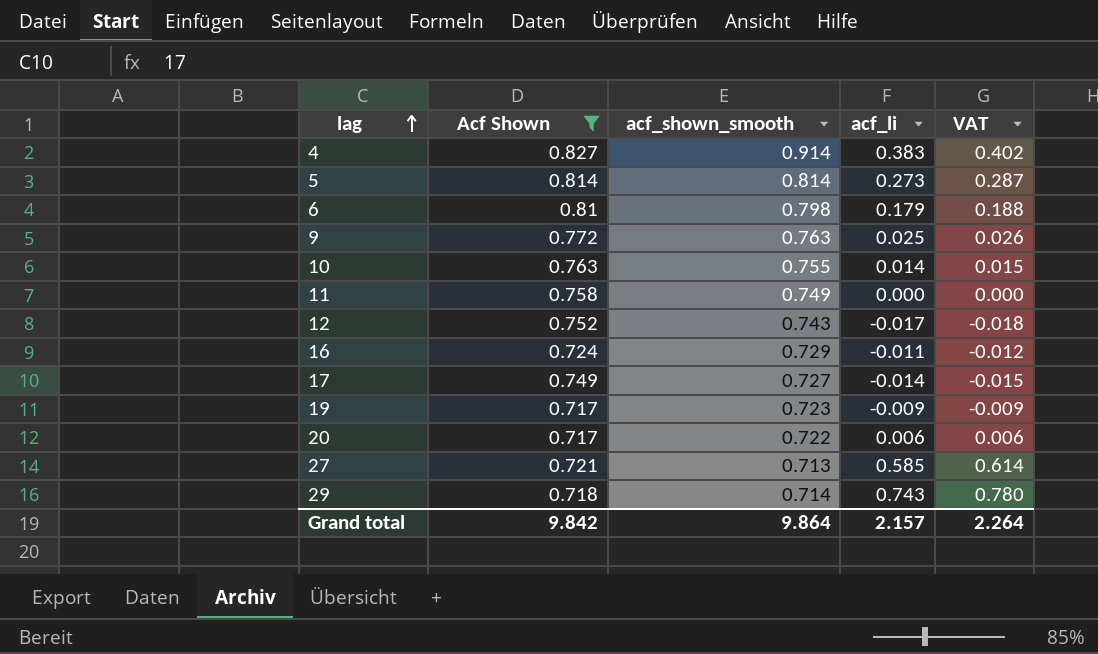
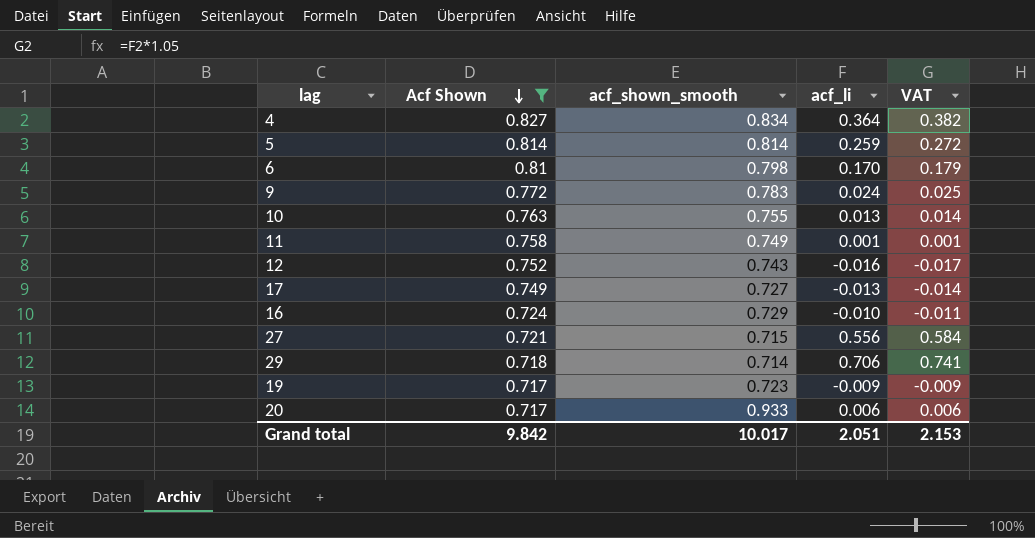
row order: lag ascending -> Acf Shown descending
4 | acf_shown_smooth: 0.914 -> 0.834
4 | acf_li: 0.383 -> 0.364
4 | VAT: 0.402 -> 0.382
5 | acf_li: 0.273 -> 0.259
5 | VAT: 0.287 -> 0.272
6 | acf_li: 0.179 -> 0.170
6 | VAT: 0.188 -> 0.179
9 | acf_shown_smooth: 0.763 -> 0.783
9 | acf_li: 0.025 -> 0.024
9 | VAT: 0.026 -> 0.025
10 | acf_li: 0.014 -> 0.013
10 | VAT: 0.015 -> 0.014
11 | acf_li: 0.000 -> 0.001
11 | VAT: 0.000 -> 0.001
12 | acf_li: -0.017 -> -0.016
12 | VAT: -0.018 -> -0.017
17 | acf_li: -0.014 -> -0.013
17 | VAT: -0.015 -> -0.014
16 | acf_li: -0.011 -> -0.010
16 | VAT: -0.012 -> -0.011
27 | acf_shown_smooth: 0.713 -> 0.715
27 | acf_li: 0.585 -> 0.556
27 | VAT: 0.614 -> 0.584
29 | acf_li: 0.743 -> 0.706
29 | VAT: 0.780 -> 0.741
20 | acf_shown_smooth: 0.722 -> 0.933
Grand total | acf_shown_smooth: 9.864 -> 10.017
Grand total | acf_li: 2.157 -> 2.051
Grand total | VAT: 2.264 -> 2.153

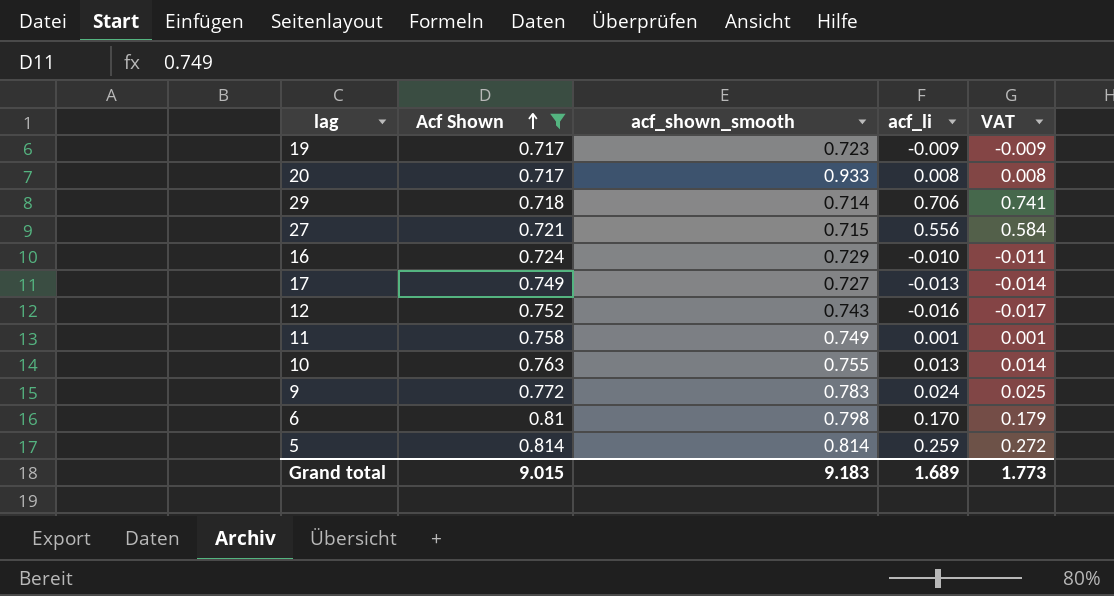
row order: Acf Shown descending -> Acf Shown ascending
row 4: 0.827 | 0.834 | 0.364 | 0.382 -> none
20 | acf_li: 0.006 -> 0.008
20 | VAT: 0.006 -> 0.008
Grand total | Acf Shown: 9.842 -> 9.015
Grand total | acf_shown_smooth: 10.017 -> 9.183
Grand total | acf_li: 2.051 -> 1.689
Grand total | VAT: 2.153 -> 1.773

